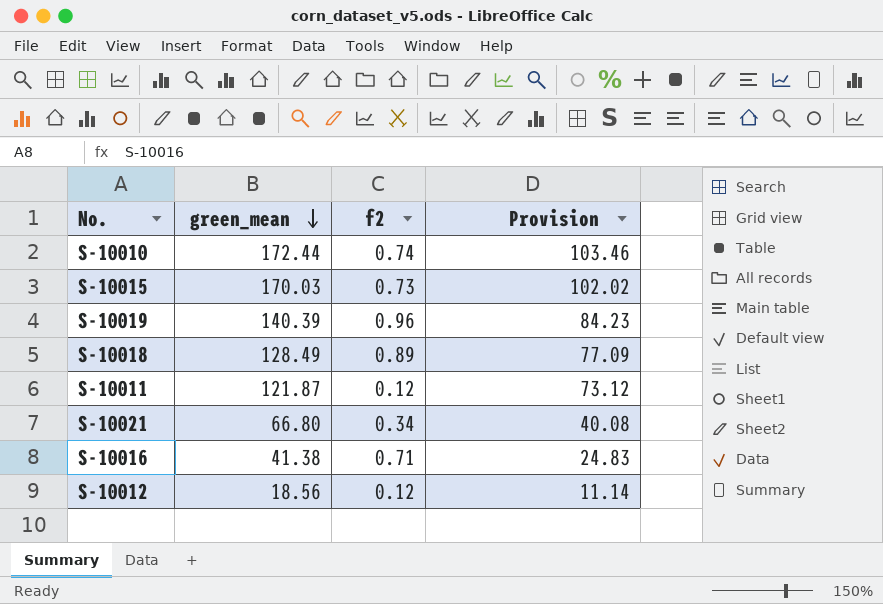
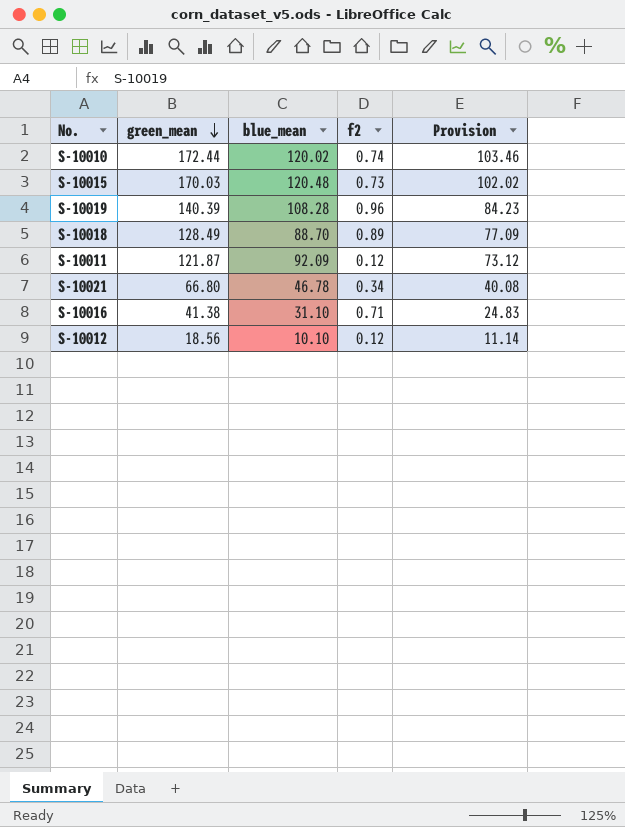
column blue_mean | position: none -> 3

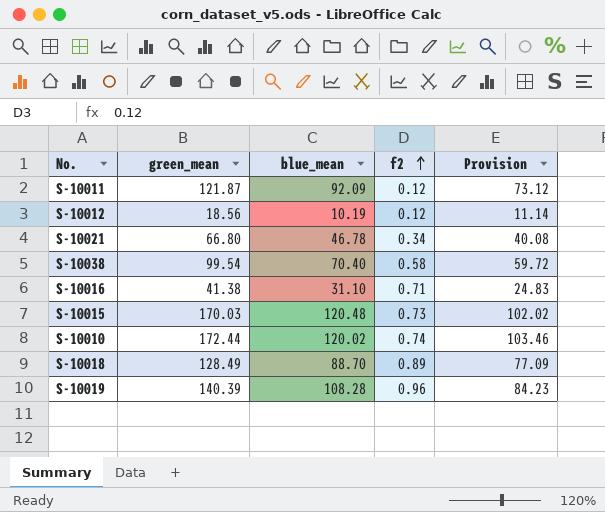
row order: green_mean descending -> f2 ascending
S-10012 | blue_mean: 10.10 -> 10.19
row S-10038: none -> 99.54 | 70.40 | 0.58 | 59.72

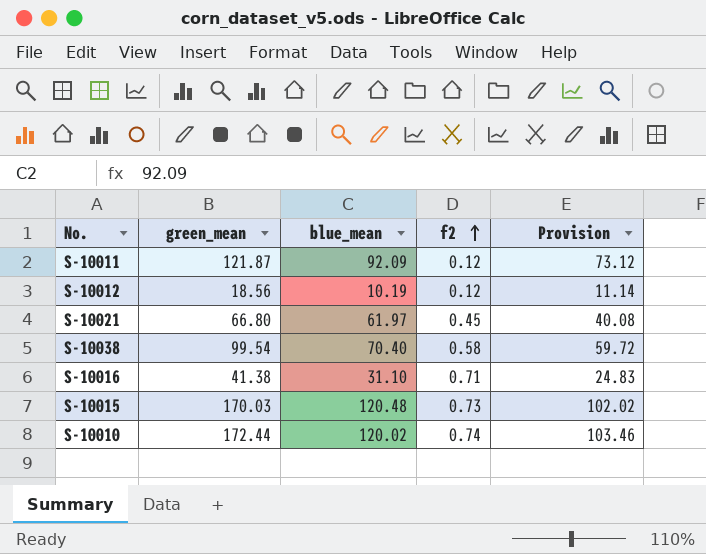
row S-10018: 128.49 | 88.70 | 0.89 | 77.09 -> none
row S-10019: 140.39 | 108.28 | 0.96 | 84.23 -> none
S-10021 | blue_mean: 46.78 -> 61.97
S-10021 | f2: 0.34 -> 0.45

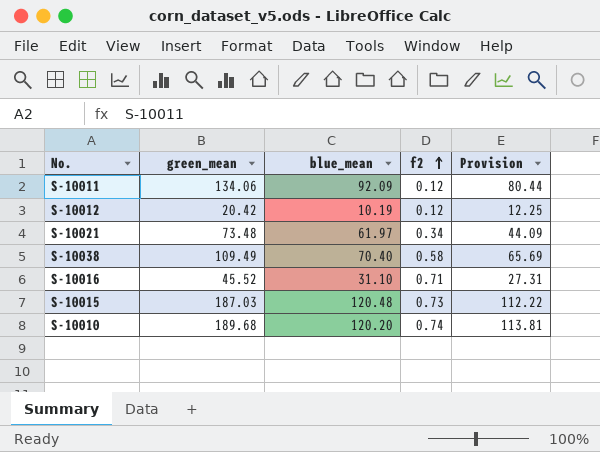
S-10011 | green_mean: 121.87 -> 134.06
S-10011 | Provision: 73.12 -> 80.44
S-10012 | green_mean: 18.56 -> 20.42
S-10012 | Provision: 11.14 -> 12.25
S-10021 | green_mean: 66.80 -> 73.48
S-10021 | f2: 0.45 -> 0.34
S-10021 | Provision: 40.08 -> 44.09
S-10038 | green_mean: 99.54 -> 109.49
S-10038 | Provision: 59.72 -> 65.69
S-10016 | green_mean: 41.38 -> 45.52
S-10016 | Provision: 24.83 -> 27.31
S-10015 | green_mean: 170.03 -> 187.03
S-10015 | Provision: 102.02 -> 112.22
S-10010 | green_mean: 172.44 -> 189.68
S-10010 | blue_mean: 120.02 -> 120.20
S-10010 | Provision: 103.46 -> 113.81

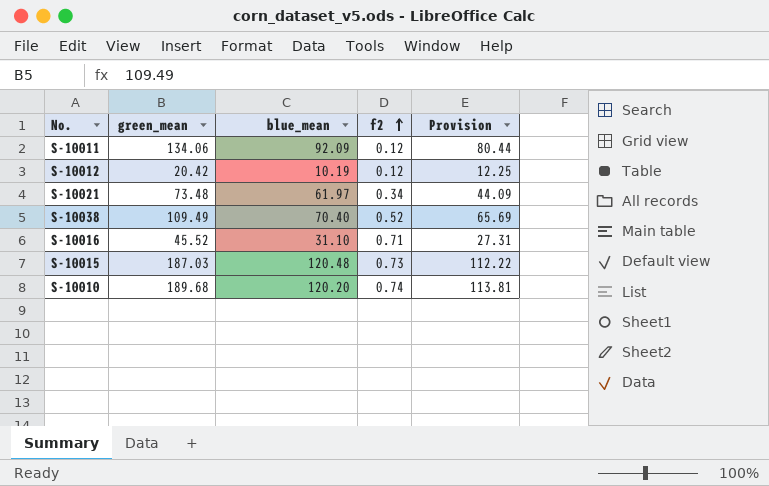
S-10038 | f2: 0.58 -> 0.52

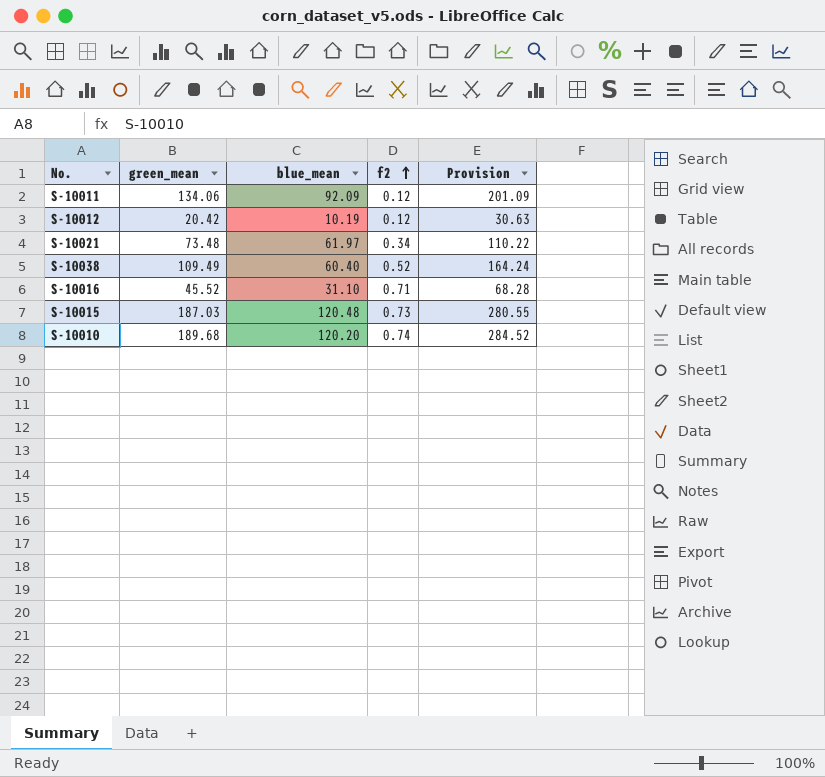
column Provision | formula: [green_mean] * 0.6 -> [green_mean] * 1.5
S-10038 | blue_mean: 70.40 -> 60.40

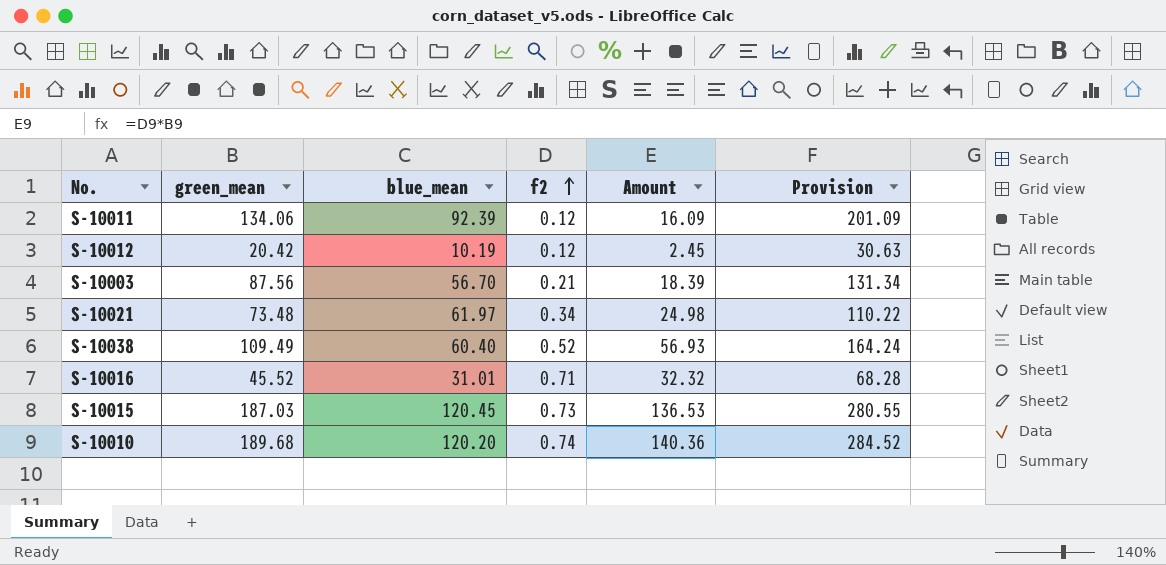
column Amount | formula: none -> [green_mean] * [f2]
S-10011 | blue_mean: 92.09 -> 92.39
row S-10003: none -> 87.56 | 56.70 | 0.21 | 18.39 | 131.34
S-10016 | blue_mean: 31.10 -> 31.01
S-10015 | blue_mean: 120.48 -> 120.45

